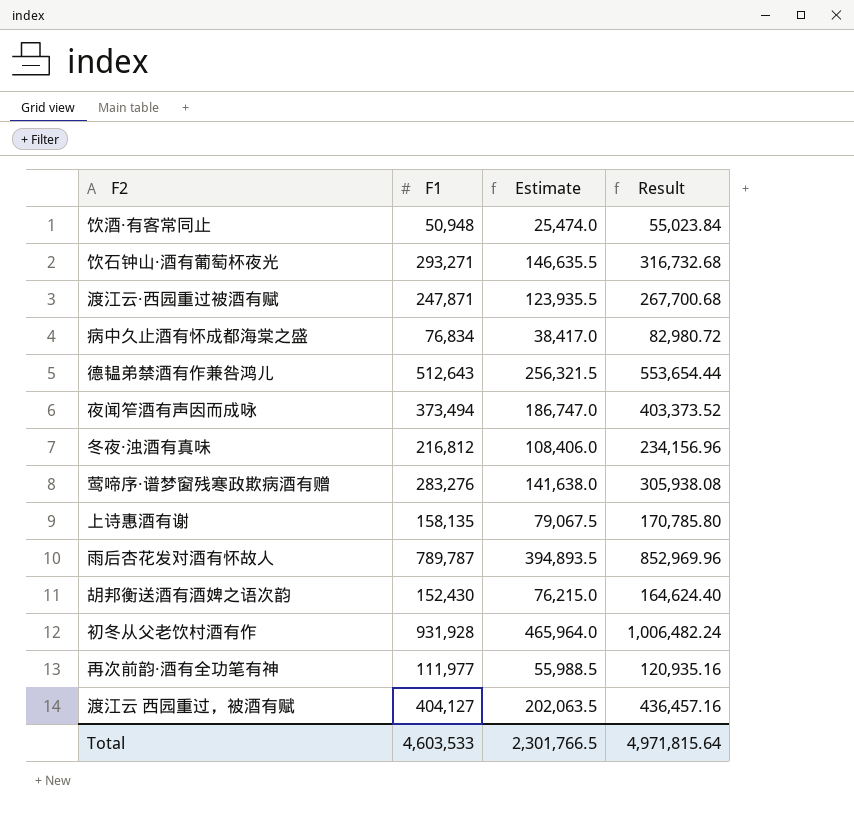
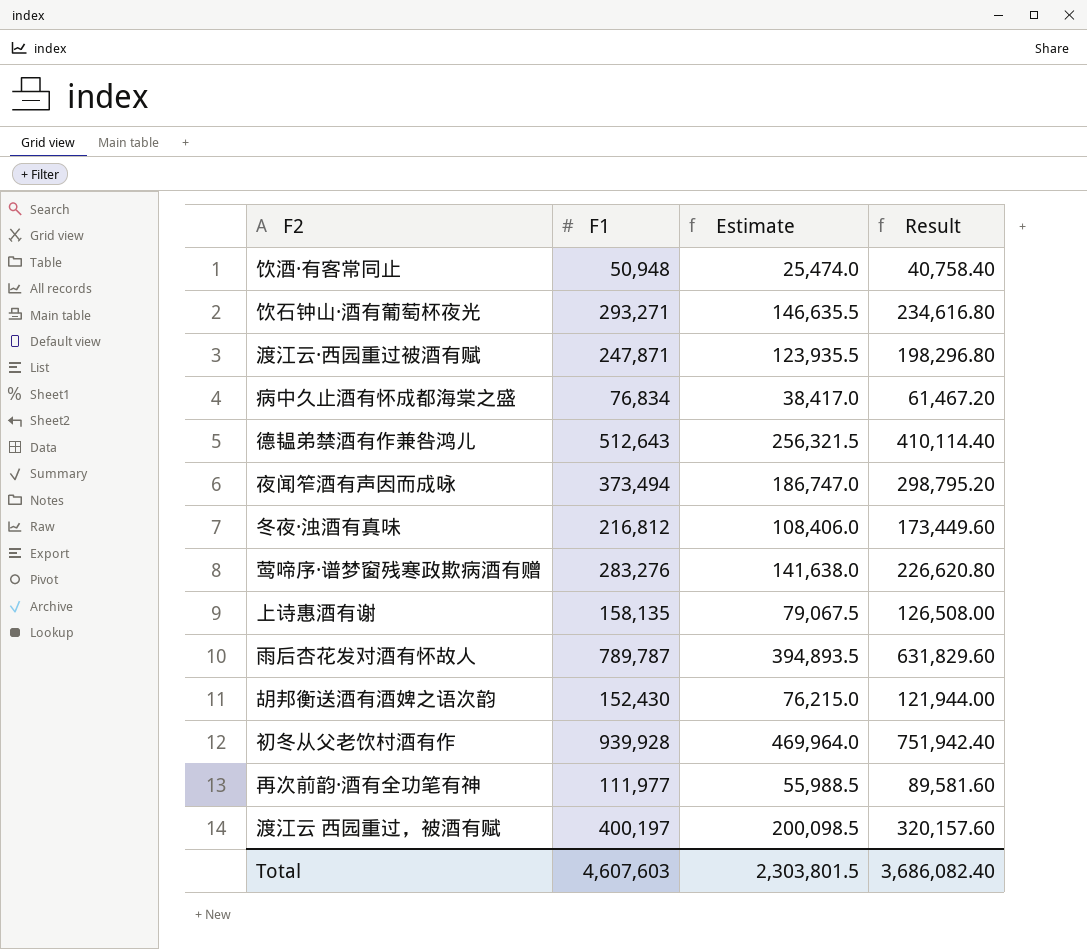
column Result | formula: [F1] * 1.08 -> [F1] * 0.8
初冬从父老饮村酒有作 | F1: 931,928 -> 939,928
初冬从父老饮村酒有作 | Estimate: 465,964.0 -> 469,964.0
渡江云 西园重过，被酒有赋 | F1: 404,127 -> 400,197
渡江云 西园重过，被酒有赋 | Estimate: 202,063.5 -> 200,098.5
Total | F1: 4,603,533 -> 4,607,603
Total | Estimate: 2,301,766.5 -> 2,303,801.5
Total | Result: 4,971,815.64 -> 3,686,082.40

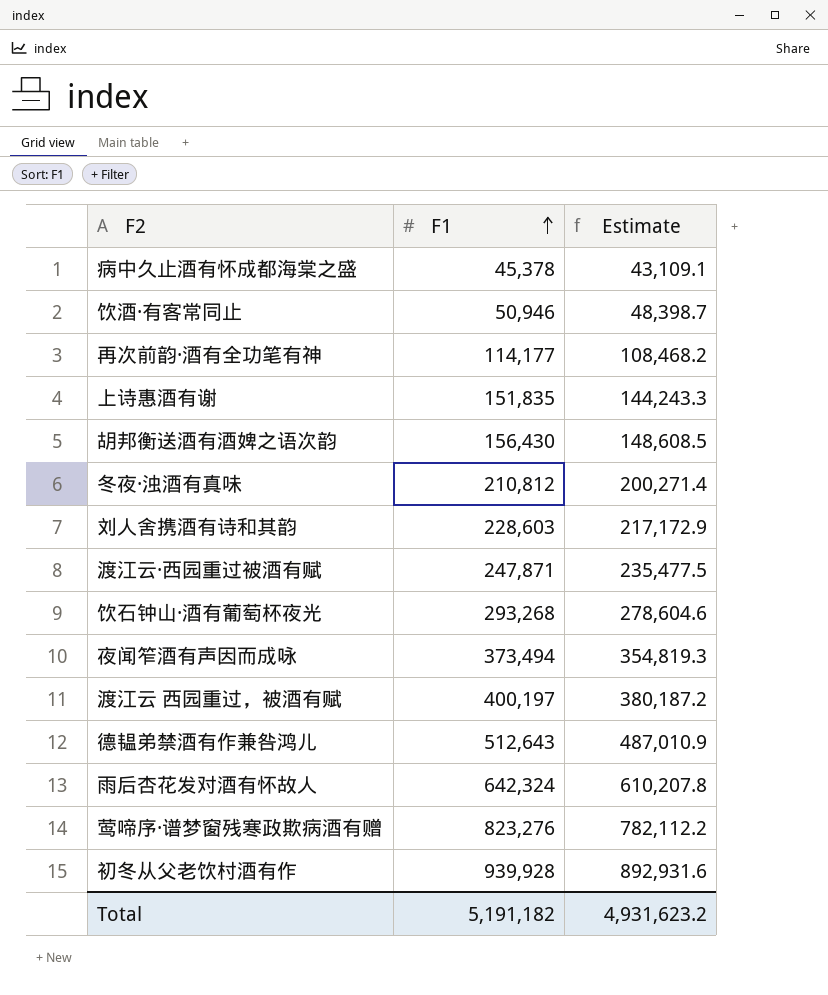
row order: none -> F1 ascending
column Result | formula: [F1] * 0.8 -> none
column Estimate | formula: [F1] * 0.5 -> [F1] * 0.95
病中久止酒有怀成都海棠之盛 | F1: 76,834 -> 45,378
饮酒·有客常同止 | F1: 50,948 -> 50,946
再次前韵·酒有全功笔有神 | F1: 111,977 -> 114,177
上诗惠酒有谢 | F1: 158,135 -> 151,835
胡邦衡送酒有酒婢之语次韵 | F1: 152,430 -> 156,430
冬夜·浊酒有真味 | F1: 216,812 -> 210,812
row 刘人舍携酒有诗和其韵: none -> 228,603 | 217,172.9
饮石钟山·酒有葡萄杯夜光 | F1: 293,271 -> 293,268
雨后杏花发对酒有怀故人 | F1: 789,787 -> 642,324
莺啼序·谱梦窗残寒政欺病酒有赠 | F1: 283,276 -> 823,276
Total | F1: 4,607,603 -> 5,191,182
Total | Estimate: 2,303,801.5 -> 4,931,623.2

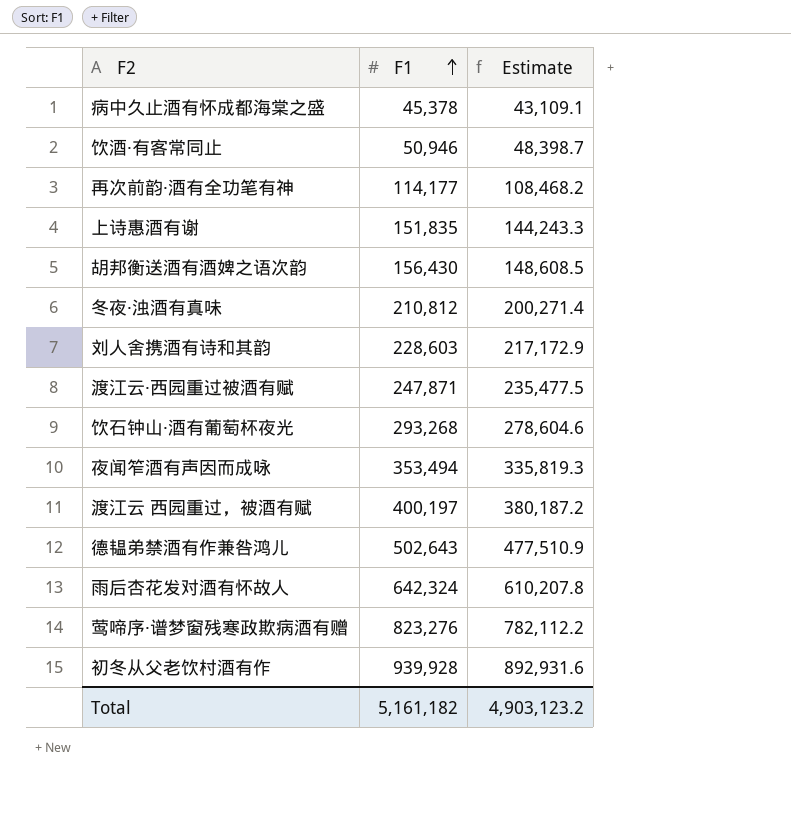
夜闻笮酒有声因而成咏 | F1: 373,494 -> 353,494
夜闻笮酒有声因而成咏 | Estimate: 354,819.3 -> 335,819.3
德韫弟禁酒有作兼咎鸿儿 | F1: 512,643 -> 502,643
德韫弟禁酒有作兼咎鸿儿 | Estimate: 487,010.9 -> 477,510.9
Total | F1: 5,191,182 -> 5,161,182
Total | Estimate: 4,931,623.2 -> 4,903,123.2

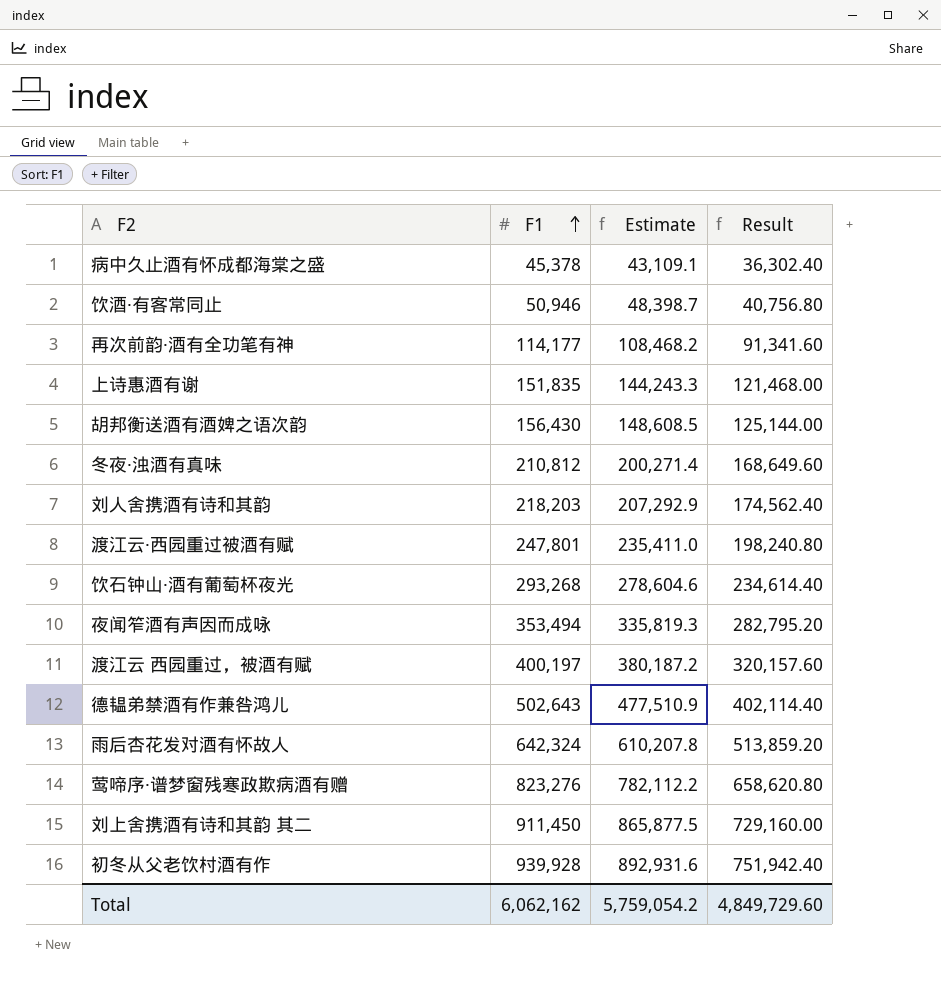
column Result | formula: none -> [F1] * 0.8
刘人舍携酒有诗和其韵 | F1: 228,603 -> 218,203
刘人舍携酒有诗和其韵 | Estimate: 217,172.9 -> 207,292.9
渡江云·西园重过被酒有赋 | F1: 247,871 -> 247,801
渡江云·西园重过被酒有赋 | Estimate: 235,477.5 -> 235,411.0
row 刘上舍携酒有诗和其韵 其二: none -> 911,450 | 865,877.5 | 729,160.00
Total | F1: 5,161,182 -> 6,062,162
Total | Estimate: 4,903,123.2 -> 5,759,054.2

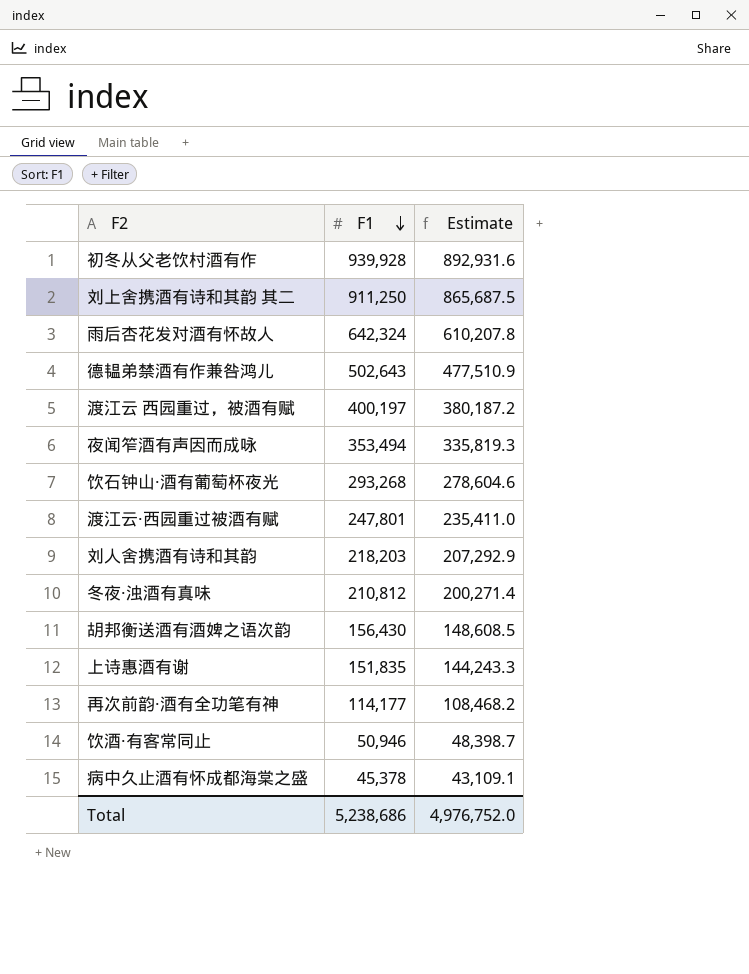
row order: F1 ascending -> F1 descending
column Result | formula: [F1] * 0.8 -> none
row 莺啼序·谱梦窗残寒政欺病酒有赠: 823,276 | 782,112.2 | 658,620.80 -> none
刘上舍携酒有诗和其韵 其二 | F1: 911,450 -> 911,250
刘上舍携酒有诗和其韵 其二 | Estimate: 865,877.5 -> 865,687.5
Total | F1: 6,062,162 -> 5,238,686
Total | Estimate: 5,759,054.2 -> 4,976,752.0

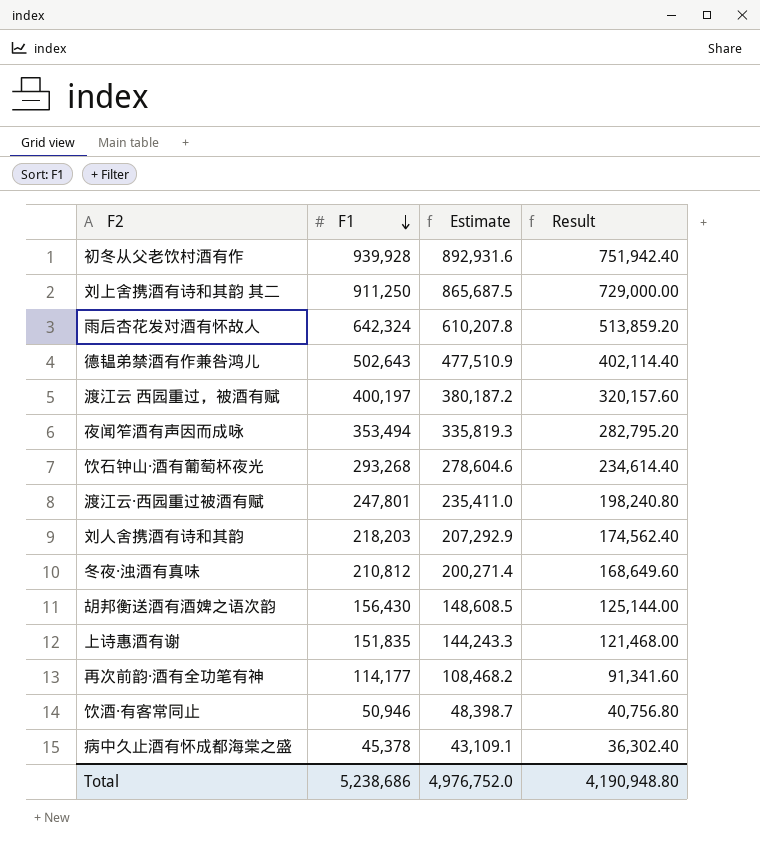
column Result | formula: none -> [F1] * 0.8

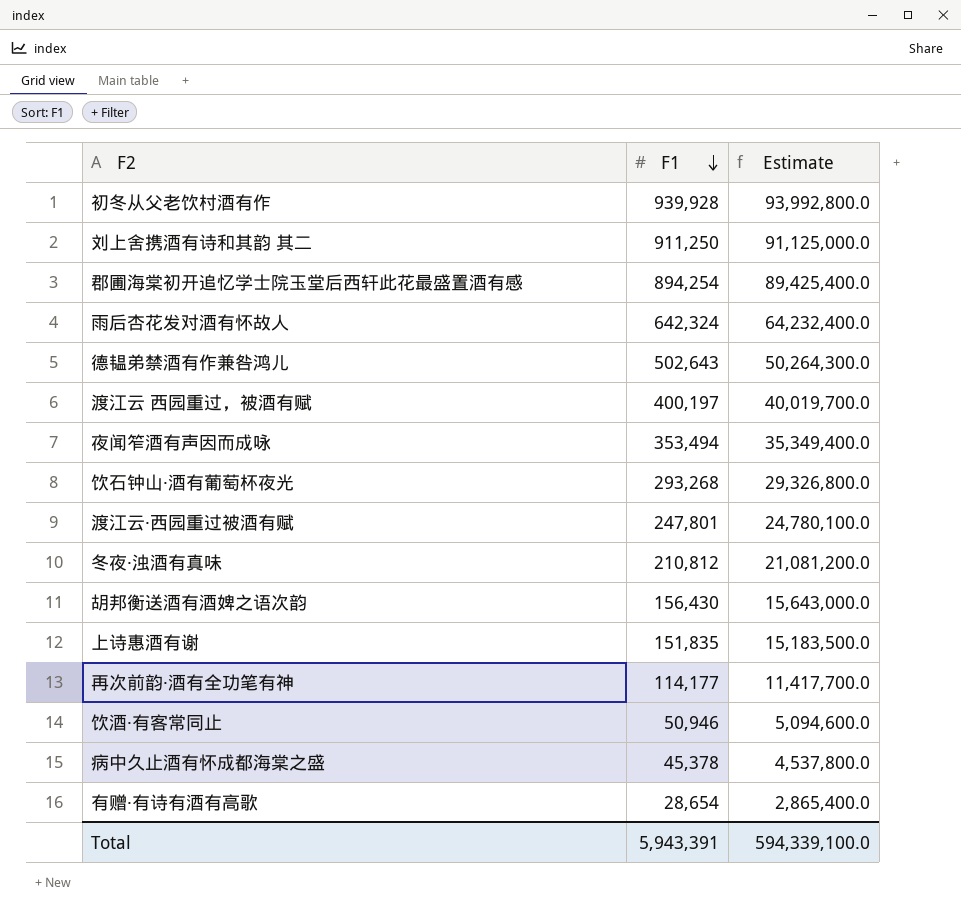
column Result | formula: [F1] * 0.8 -> none
column Estimate | formula: [F1] * 0.95 -> [F1] * 100
row 刘人舍携酒有诗和其韵: 218,203 | 207,292.9 | 174,562.40 -> none
row 郡圃海棠初开追忆学士院玉堂后西轩此花最盛置酒有感: none -> 894,254 | 89,425,400.0
row 有赠·有诗有酒有高歌: none -> 28,654 | 2,865,400.0
Total | F1: 5,238,686 -> 5,943,391
Total | Estimate: 4,976,752.0 -> 594,339,100.0

